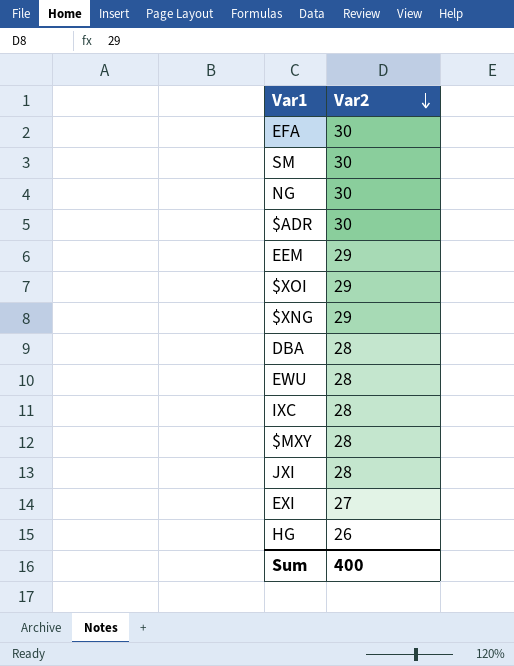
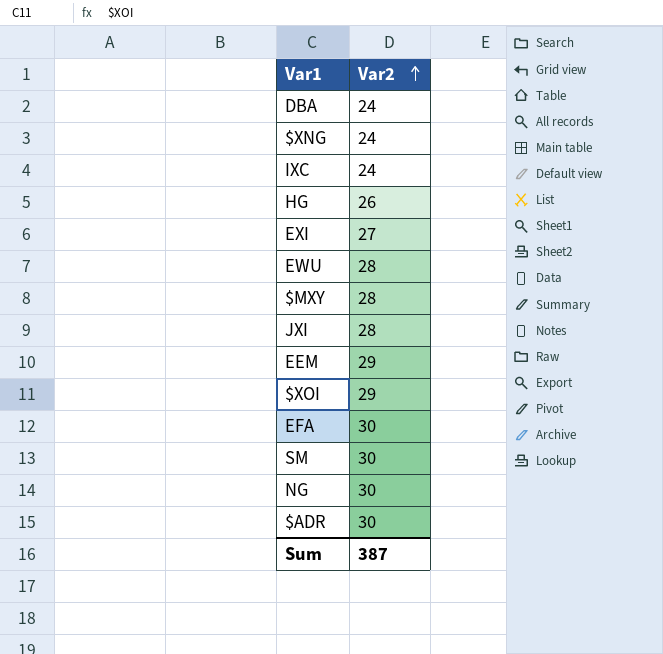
row order: Var2 descending -> Var2 ascending
DBA | Var2: 28 -> 24
$XNG | Var2: 29 -> 24
IXC | Var2: 28 -> 24
Sum | Var2: 400 -> 387

